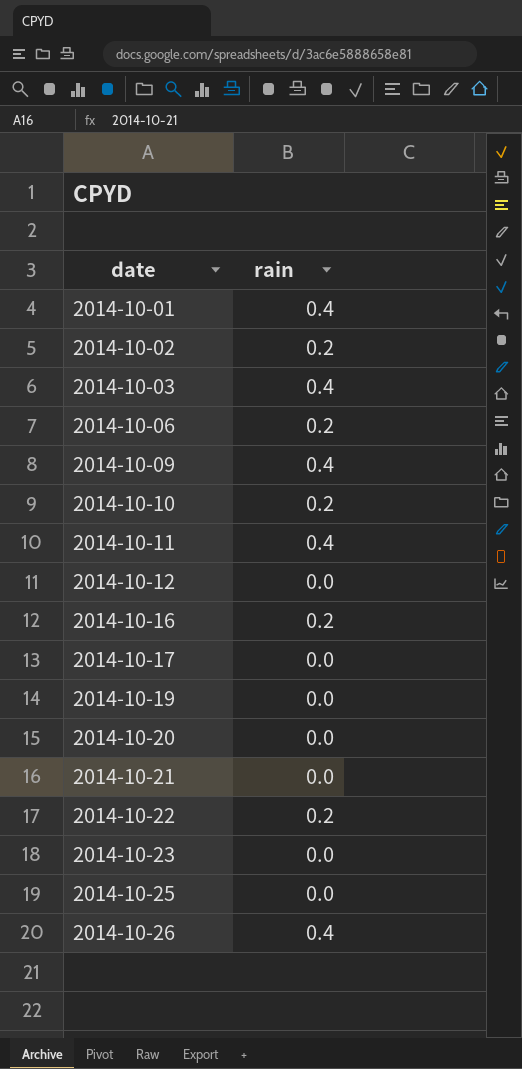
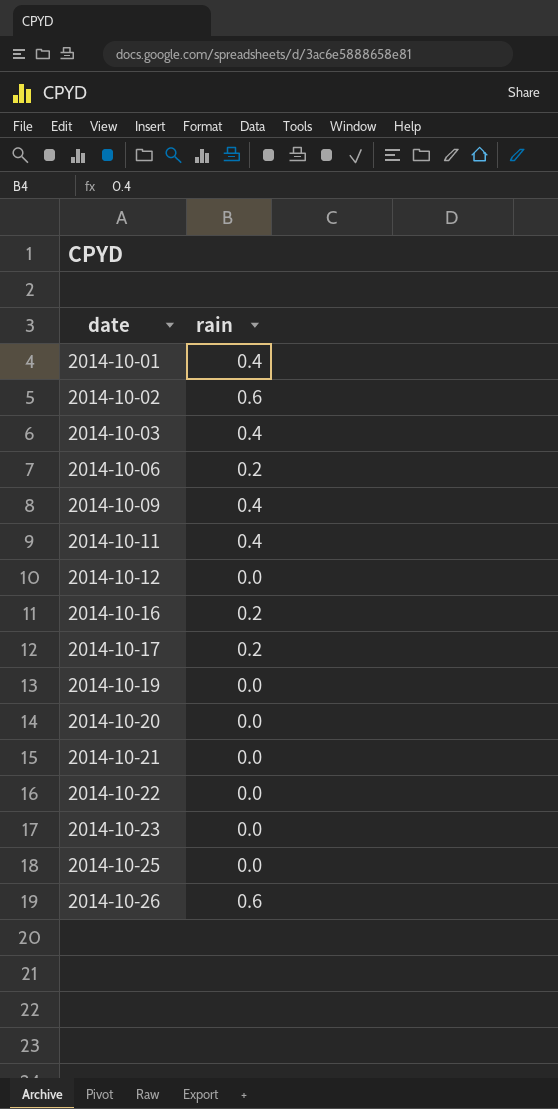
row 2014-10-10: 0.2 -> none
2014-10-02 | rain: 0.2 -> 0.6
2014-10-17 | rain: 0.0 -> 0.2
2014-10-22 | rain: 0.2 -> 0.0
2014-10-26 | rain: 0.4 -> 0.6

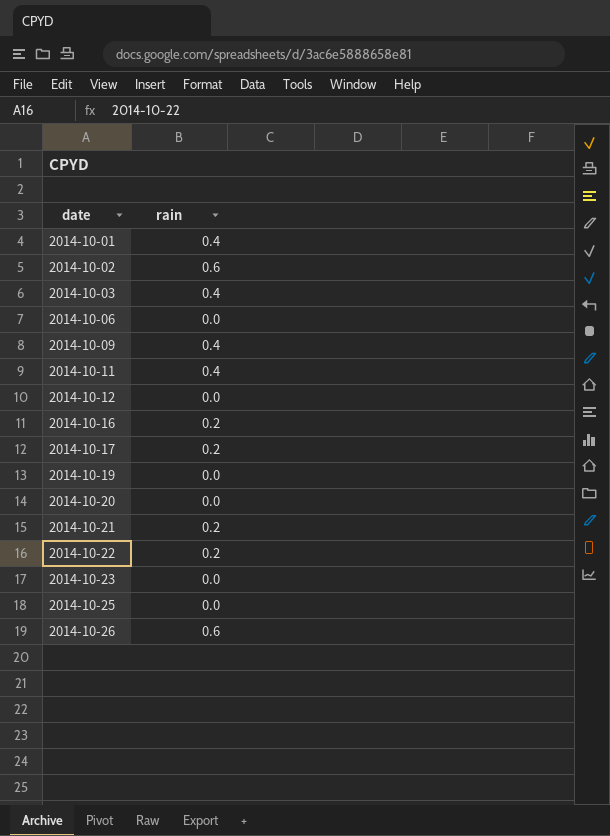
2014-10-06 | rain: 0.2 -> 0.0
2014-10-21 | rain: 0.0 -> 0.2
2014-10-22 | rain: 0.0 -> 0.2

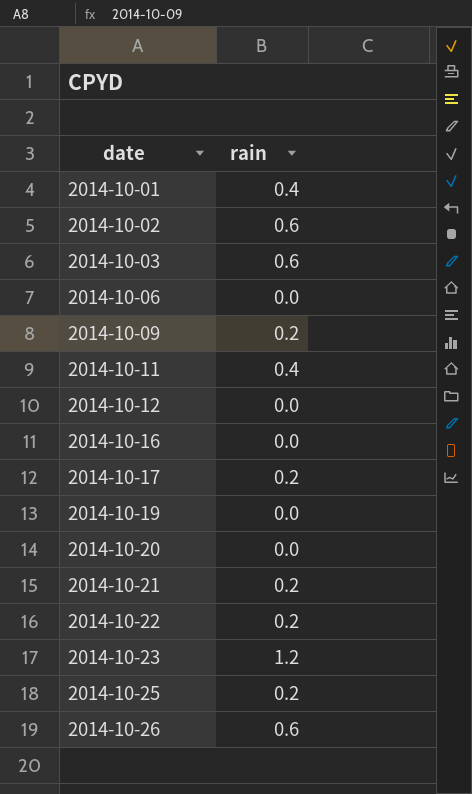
2014-10-03 | rain: 0.4 -> 0.6
2014-10-09 | rain: 0.4 -> 0.2
2014-10-16 | rain: 0.2 -> 0.0
2014-10-23 | rain: 0.0 -> 1.2
2014-10-25 | rain: 0.0 -> 0.2

